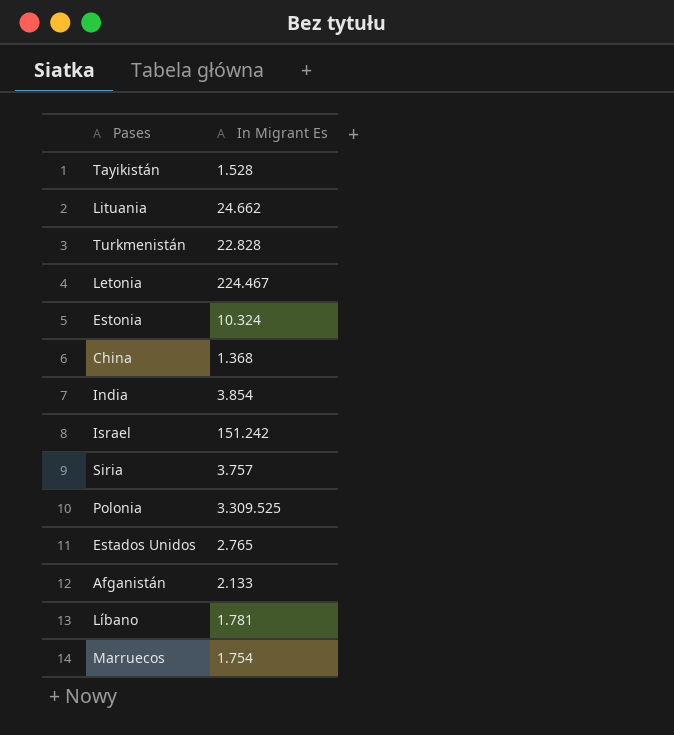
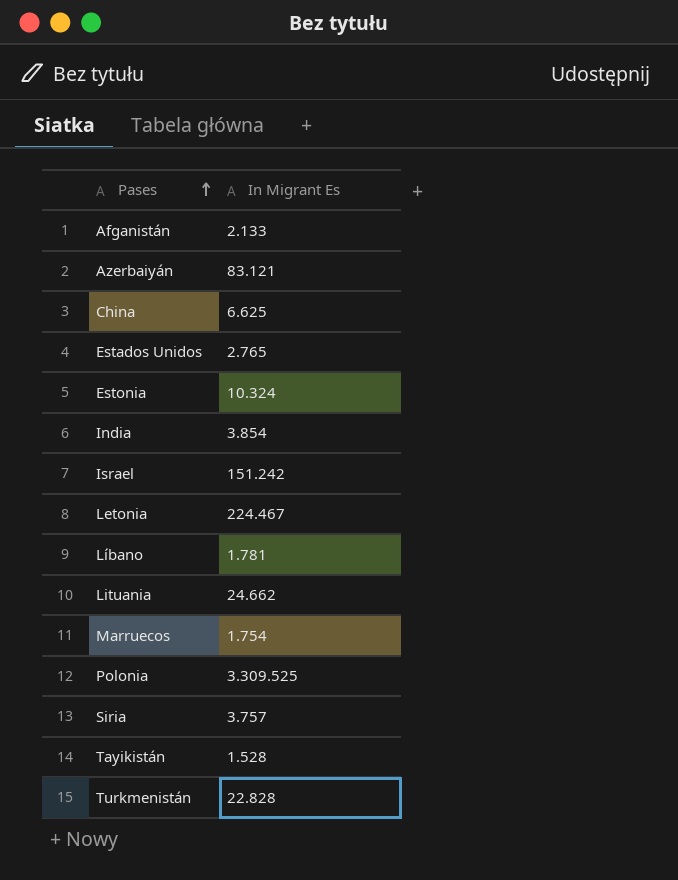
row order: none -> Pases ascending
row Azerbaiyán: none -> 83.121
China | In Migrant Es: 1.368 -> 6.625

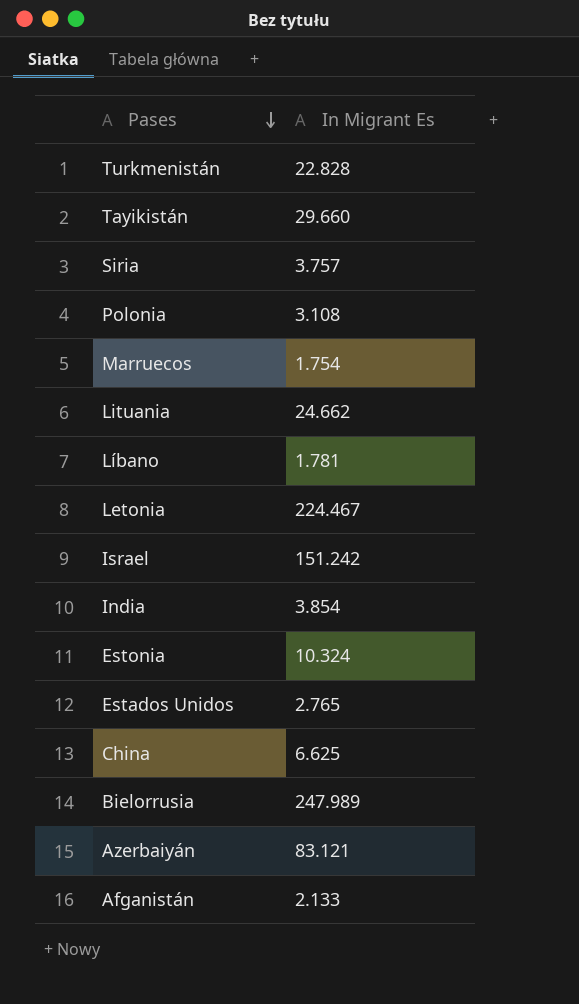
row order: Pases ascending -> Pases descending
Tayikistán | In Migrant Es: 1.528 -> 29.660
Polonia | In Migrant Es: 3.309.525 -> 3.108
row Bielorrusia: none -> 247.989

